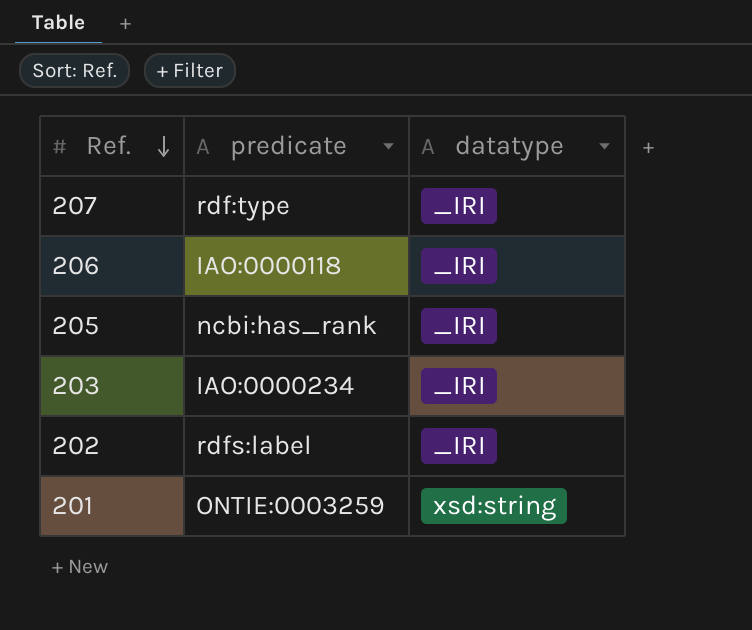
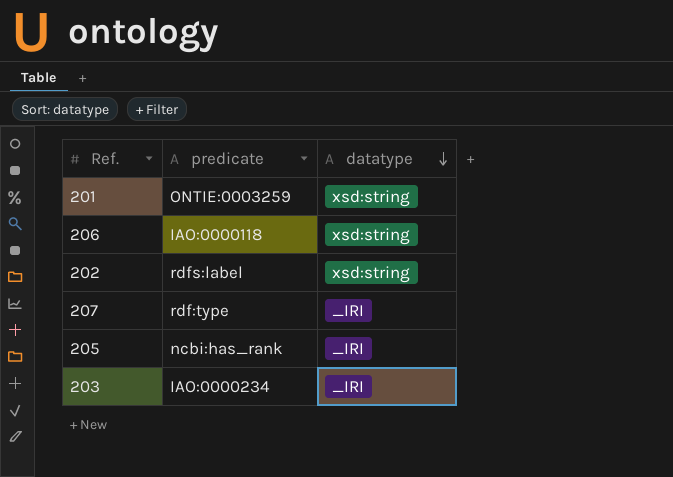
row order: Ref. descending -> datatype descending
206 | datatype: _IRI -> xsd:string
202 | datatype: _IRI -> xsd:string

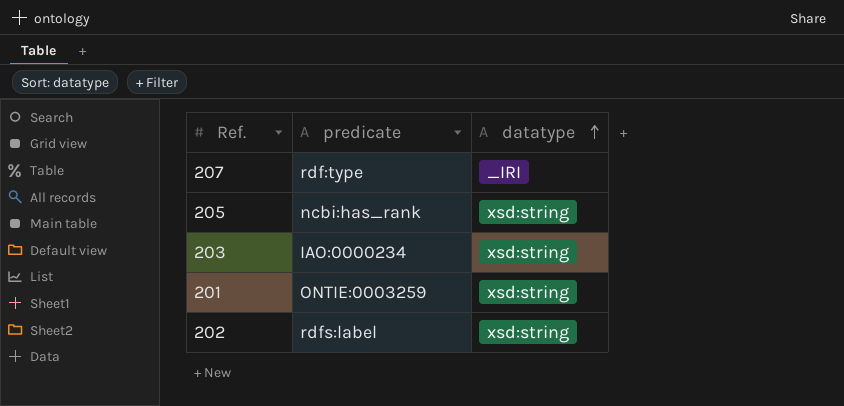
row order: datatype descending -> datatype ascending
row 206: IAO:0000118 | xsd:string -> none
205 | datatype: _IRI -> xsd:string
203 | datatype: _IRI -> xsd:string

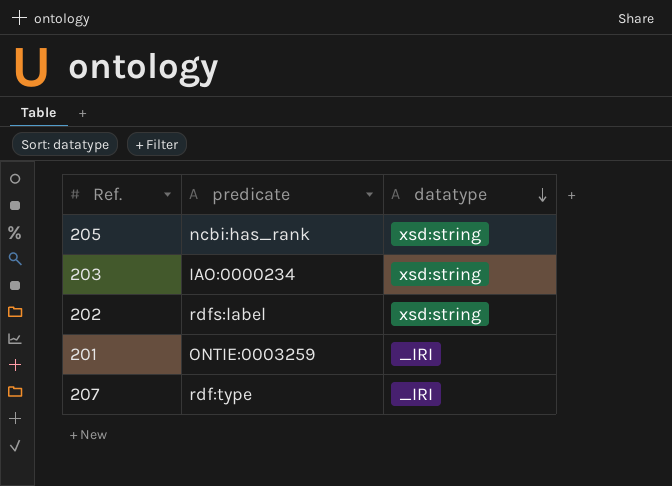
row order: datatype ascending -> datatype descending
201 | datatype: xsd:string -> _IRI

